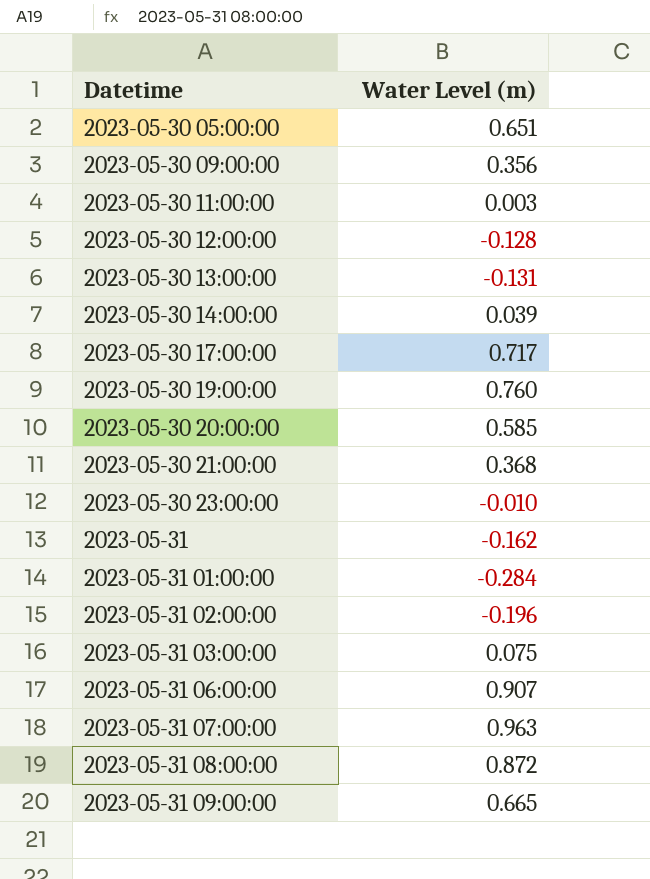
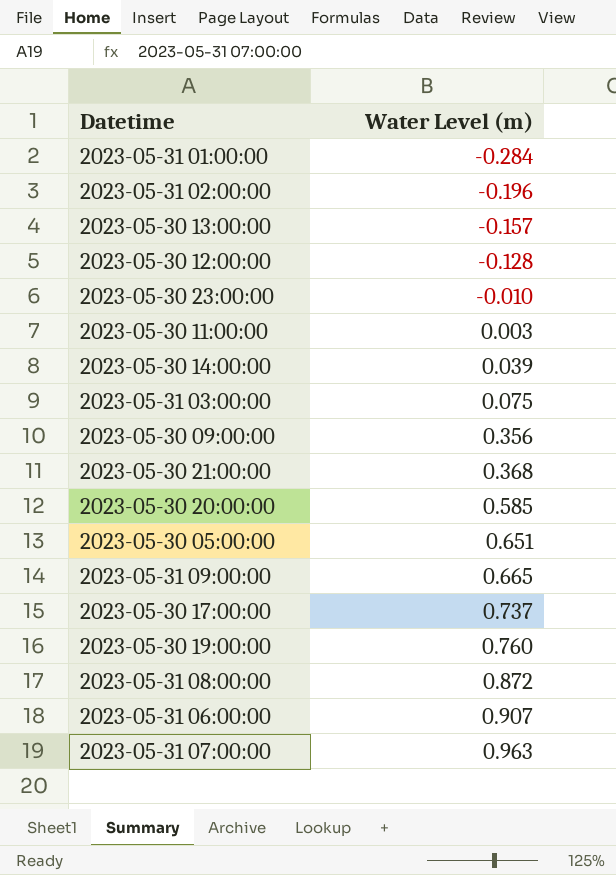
row order: Datetime ascending -> Water Level (m) ascending
row 2023-05-31: -0.162 -> none
2023-05-30 13:00:00 | Water Level (m): -0.131 -> -0.157
2023-05-30 17:00:00 | Water Level (m): 0.717 -> 0.737

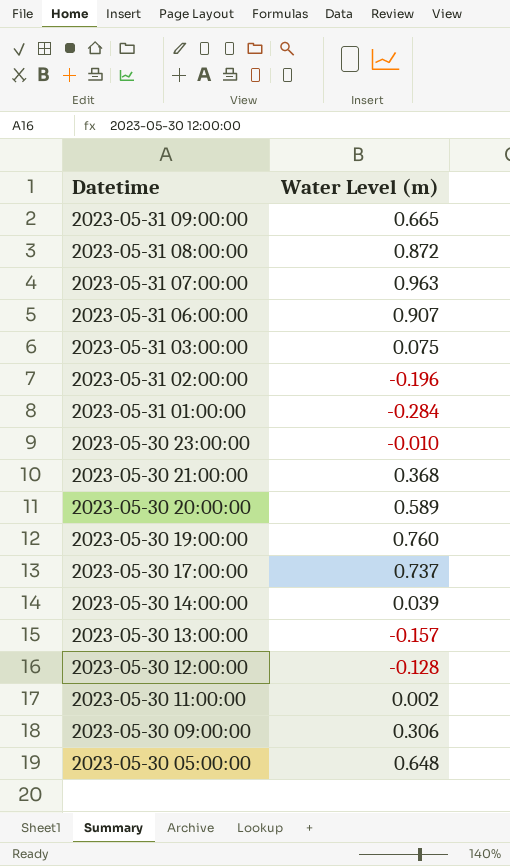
row order: Water Level (m) ascending -> Datetime descending
2023-05-30 20:00:00 | Water Level (m): 0.585 -> 0.589
2023-05-30 11:00:00 | Water Level (m): 0.003 -> 0.002
2023-05-30 09:00:00 | Water Level (m): 0.356 -> 0.306
2023-05-30 05:00:00 | Water Level (m): 0.651 -> 0.648

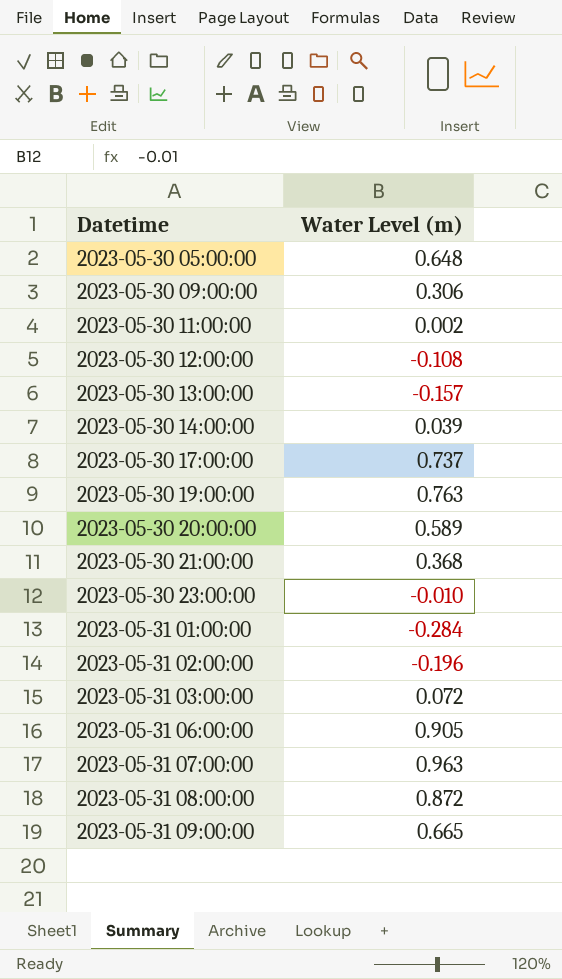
row order: Datetime descending -> Datetime ascending
2023-05-30 12:00:00 | Water Level (m): -0.128 -> -0.108
2023-05-30 19:00:00 | Water Level (m): 0.760 -> 0.763
2023-05-31 03:00:00 | Water Level (m): 0.075 -> 0.072
2023-05-31 06:00:00 | Water Level (m): 0.907 -> 0.905

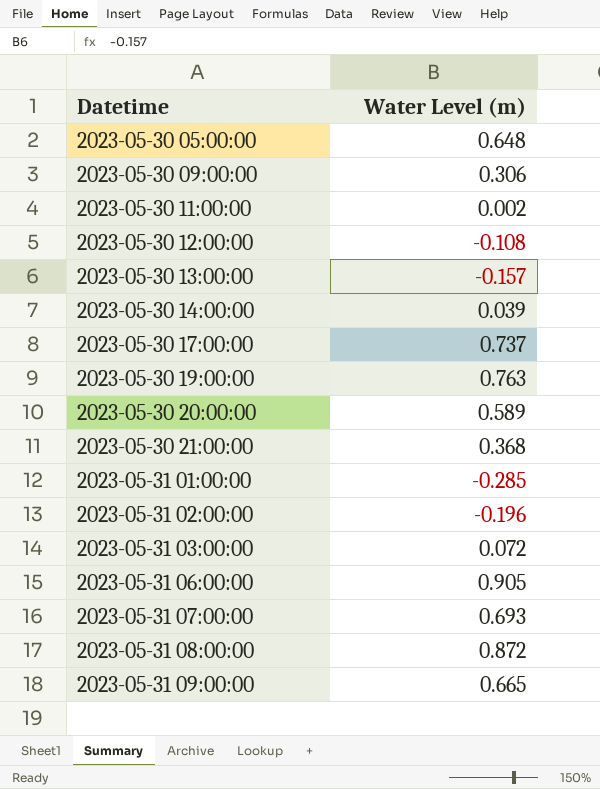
row 2023-05-30 23:00:00: -0.010 -> none
2023-05-31 01:00:00 | Water Level (m): -0.284 -> -0.285
2023-05-31 07:00:00 | Water Level (m): 0.963 -> 0.693

